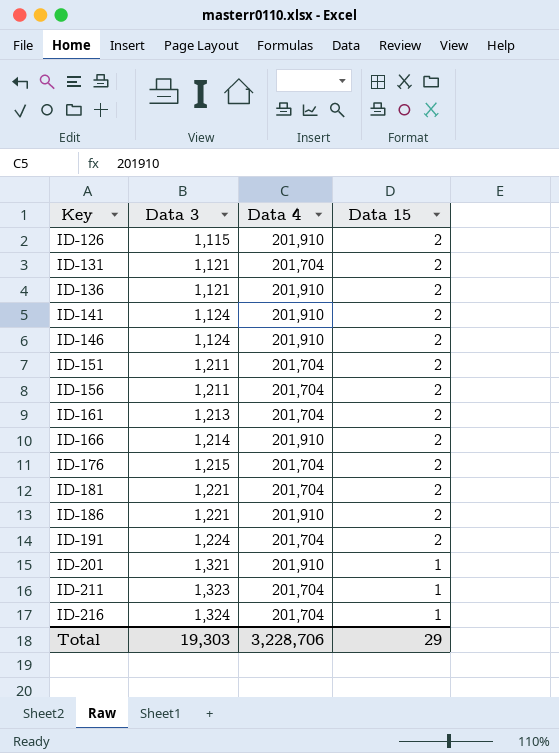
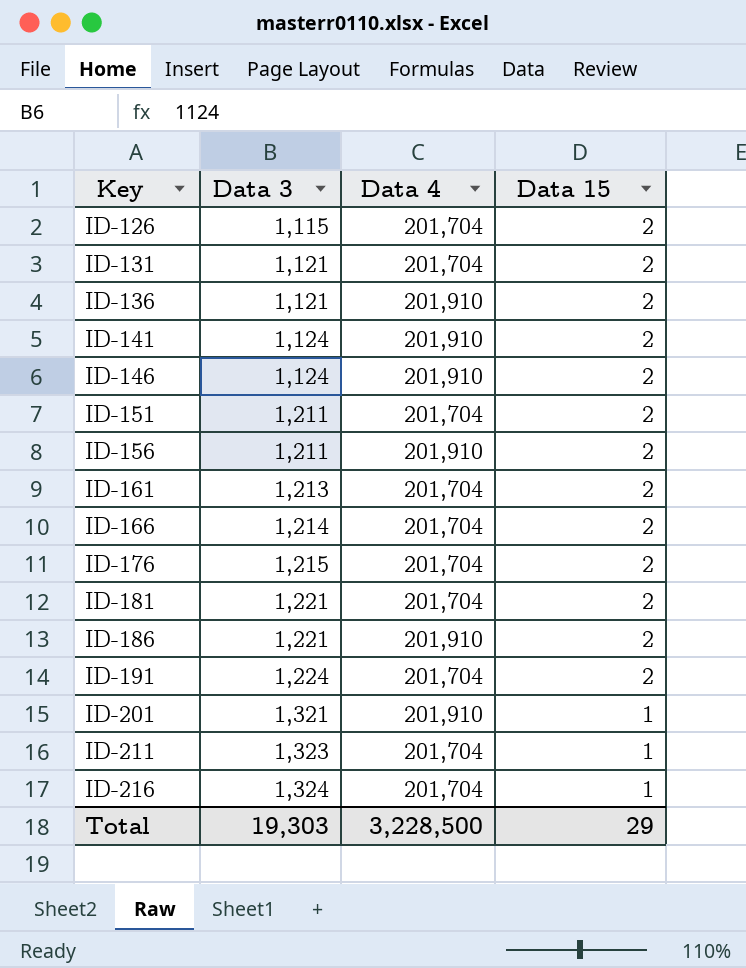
ID-126 | Data 4: 201,910 -> 201,704
ID-156 | Data 4: 201,704 -> 201,910
ID-166 | Data 4: 201,910 -> 201,704
Total | Data 4: 3,228,706 -> 3,228,500

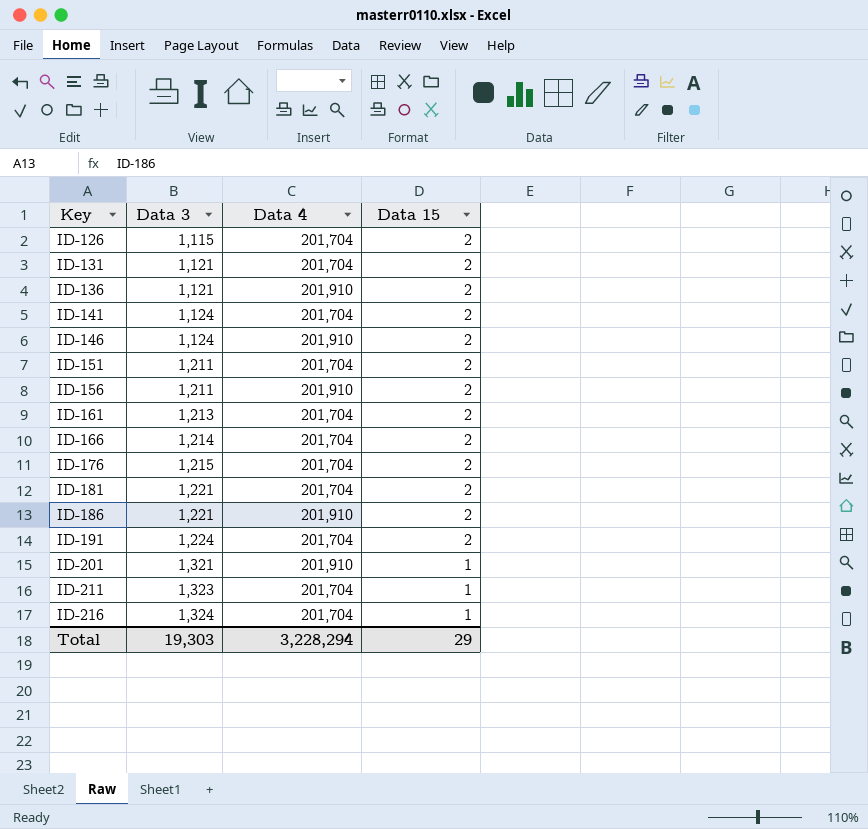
ID-141 | Data 4: 201,910 -> 201,704
Total | Data 4: 3,228,500 -> 3,228,294

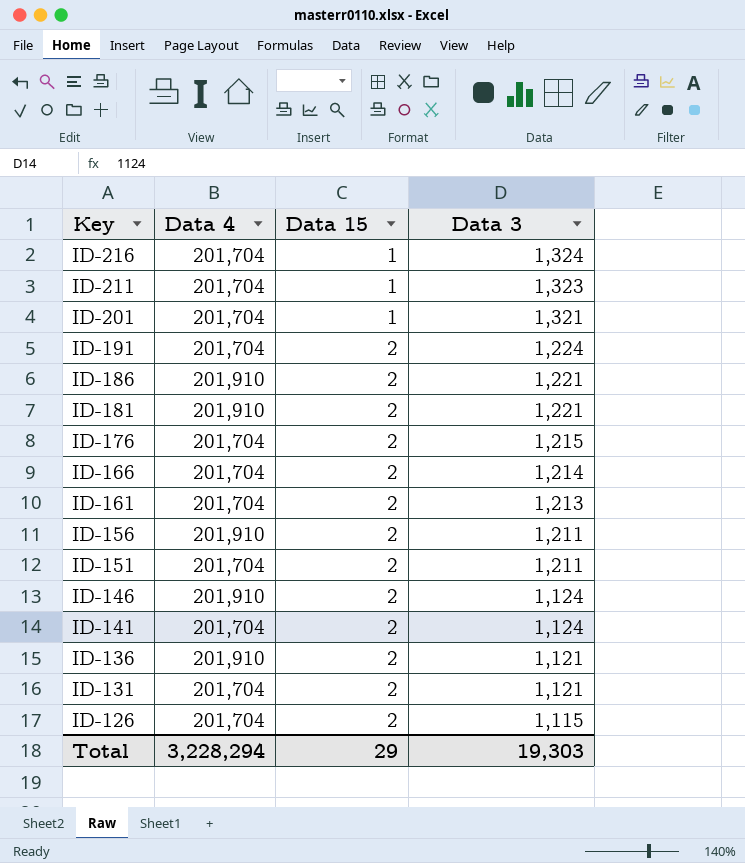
row order: Key ascending -> Key descending
column Data 3 | position: 2 -> 4
ID-201 | Data 4: 201,910 -> 201,704
ID-181 | Data 4: 201,704 -> 201,910

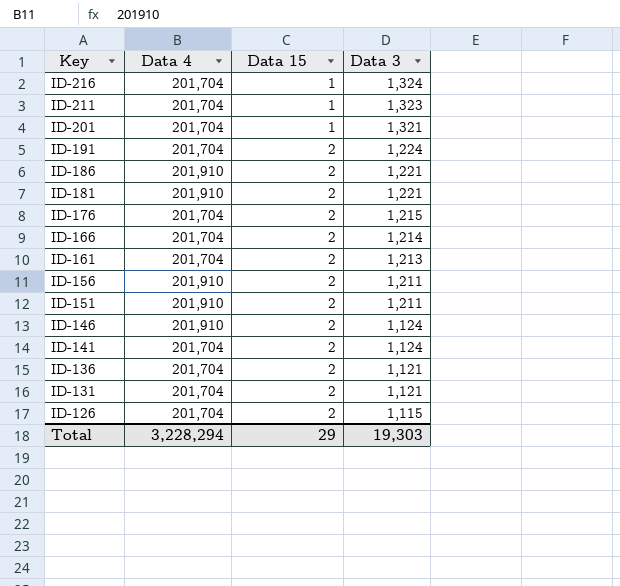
ID-151 | Data 4: 201,704 -> 201,910
ID-136 | Data 4: 201,910 -> 201,704

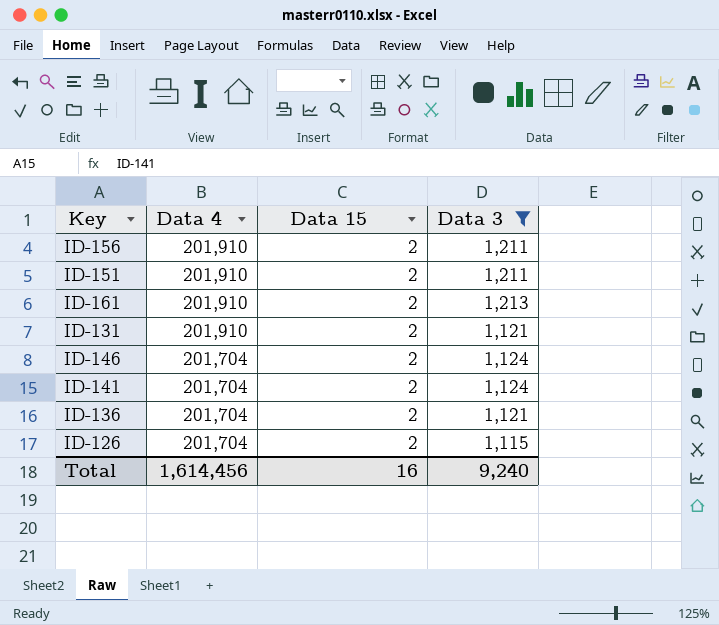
filter: none -> Data 3 <= 1,213
row order: Key descending -> Data 4 descending
ID-161 | Data 4: 201,704 -> 201,910
ID-131 | Data 4: 201,704 -> 201,910
ID-146 | Data 4: 201,910 -> 201,704
Total | Data 4: 3,228,294 -> 1,614,456
Total | Data 15: 29 -> 16
Total | Data 3: 19,303 -> 9,240

